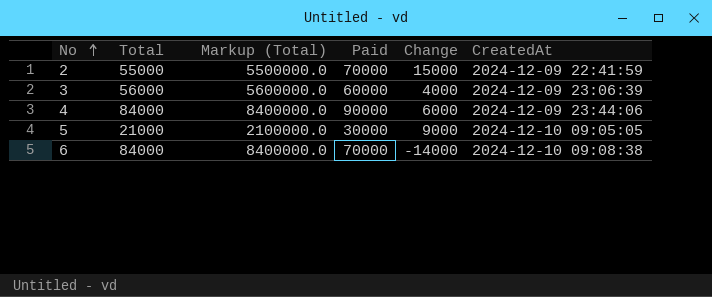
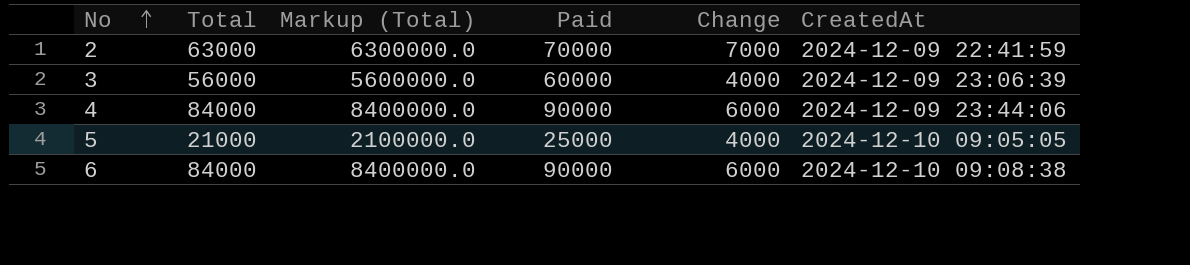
2 | Total: 55000 -> 63000
2 | Markup (Total): 5500000.0 -> 6300000.0
2 | Change: 15000 -> 7000
5 | Paid: 30000 -> 25000
5 | Change: 9000 -> 4000
6 | Paid: 70000 -> 90000
6 | Change: -14000 -> 6000

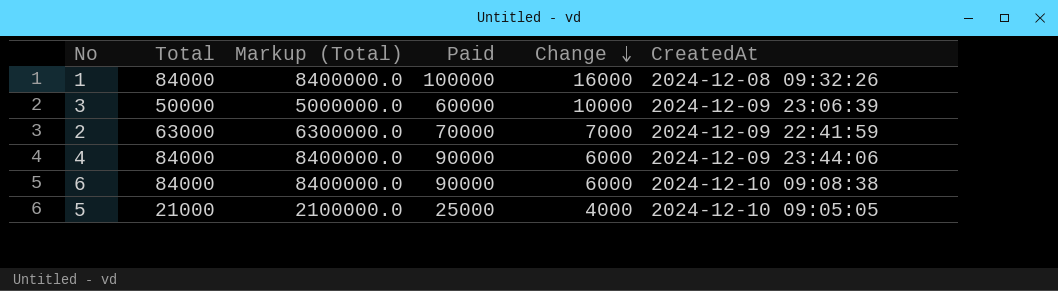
row order: No ascending -> Change descending
row 1: none -> 84000 | 8400000.0 | 100000 | 16000 | 2024-12-08 09:32:26
3 | Total: 56000 -> 50000
3 | Markup (Total): 5600000.0 -> 5000000.0
3 | Change: 4000 -> 10000

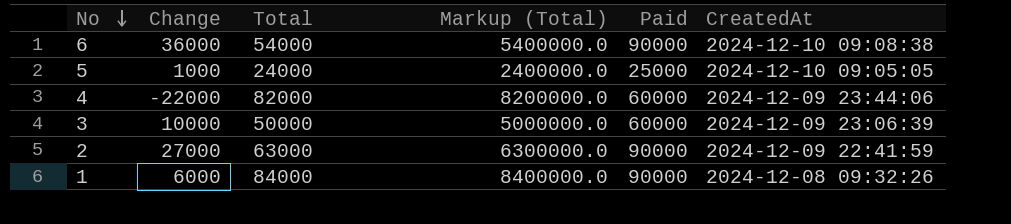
row order: Change descending -> No descending
column Change | position: 5 -> 2
6 | Change: 6000 -> 36000
6 | Total: 84000 -> 54000
6 | Markup (Total): 8400000.0 -> 5400000.0
5 | Change: 4000 -> 1000
5 | Total: 21000 -> 24000
5 | Markup (Total): 2100000.0 -> 2400000.0
4 | Change: 6000 -> -22000
4 | Total: 84000 -> 82000
4 | Markup (Total): 8400000.0 -> 8200000.0
4 | Paid: 90000 -> 60000
2 | Change: 7000 -> 27000
2 | Paid: 70000 -> 90000
1 | Change: 16000 -> 6000
1 | Paid: 100000 -> 90000

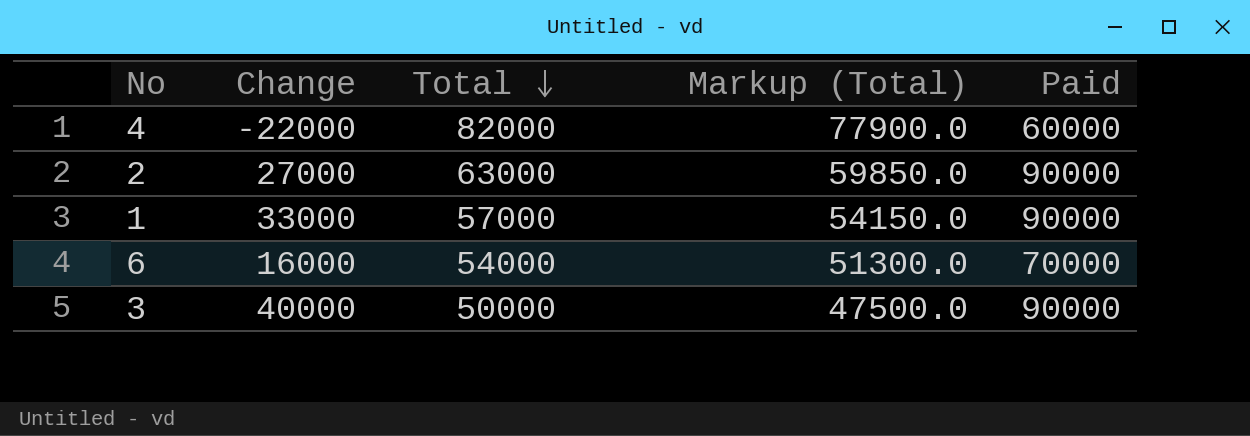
row order: No descending -> Total descending
column CreatedAt | position: 6 -> none
column Markup (Total) | formula: [Total] * 100 -> [Total] * 0.95
row 5: 1000 | 24000 | 2400000.0 | 25000 | 2024-12-10 09:05:05 -> none
1 | Change: 6000 -> 33000
1 | Total: 84000 -> 57000
6 | Change: 36000 -> 16000
6 | Paid: 90000 -> 70000
3 | Change: 10000 -> 40000
3 | Paid: 60000 -> 90000

